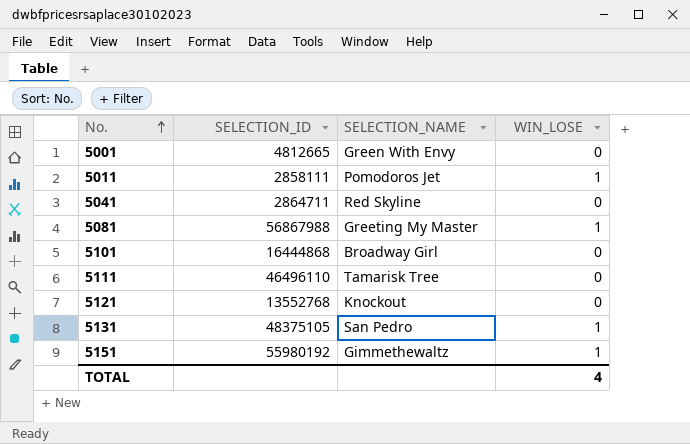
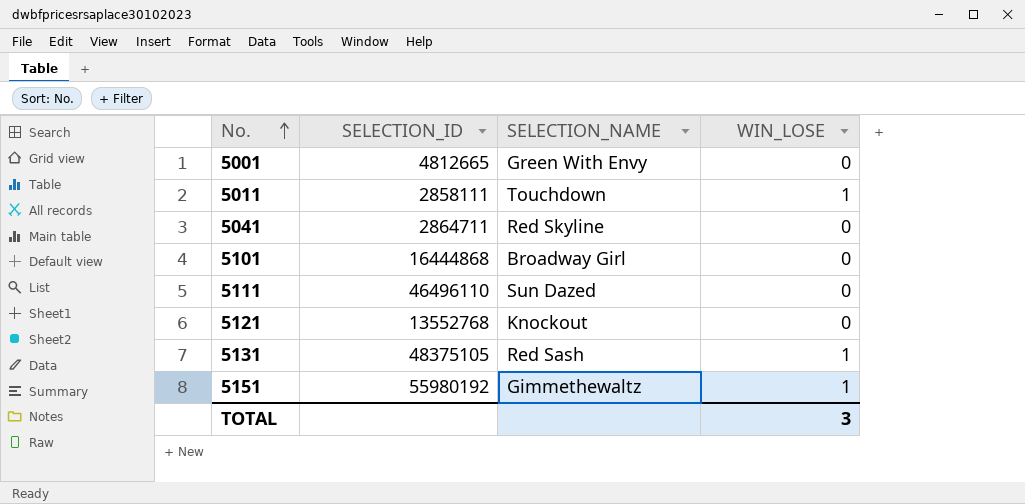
row 5081: 56867988 | Greeting My Master | 1 -> none
5011 | SELECTION_NAME: Pomodoros Jet -> Touchdown
5111 | SELECTION_NAME: Tamarisk Tree -> Sun Dazed
5131 | SELECTION_NAME: San Pedro -> Red Sash
TOTAL | WIN_LOSE: 4 -> 3

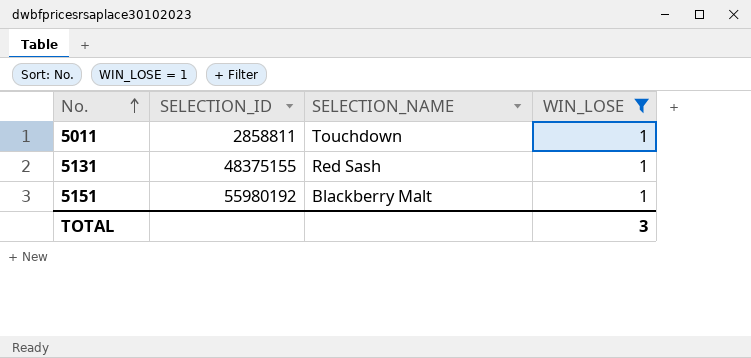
filter: none -> WIN_LOSE = 1
5011 | SELECTION_ID: 2858111 -> 2858811
5131 | SELECTION_ID: 48375105 -> 48375155
5151 | SELECTION_NAME: Gimmethewaltz -> Blackberry Malt

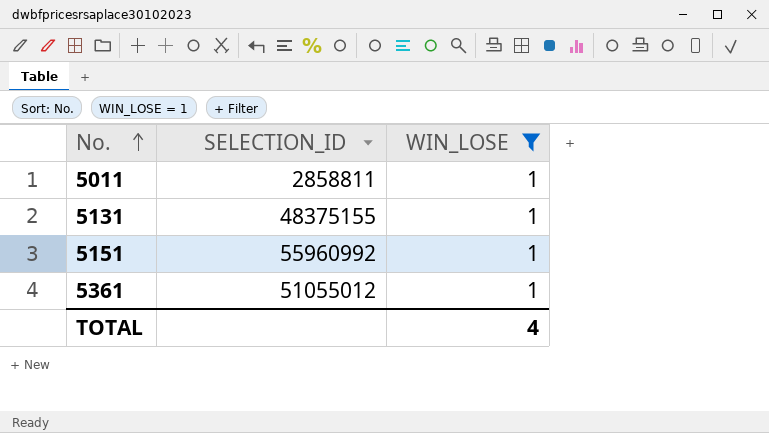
column SELECTION_NAME | position: 3 -> none
5151 | SELECTION_ID: 55980192 -> 55960992
row 5361: none -> 51055012 | 1
TOTAL | WIN_LOSE: 3 -> 4

